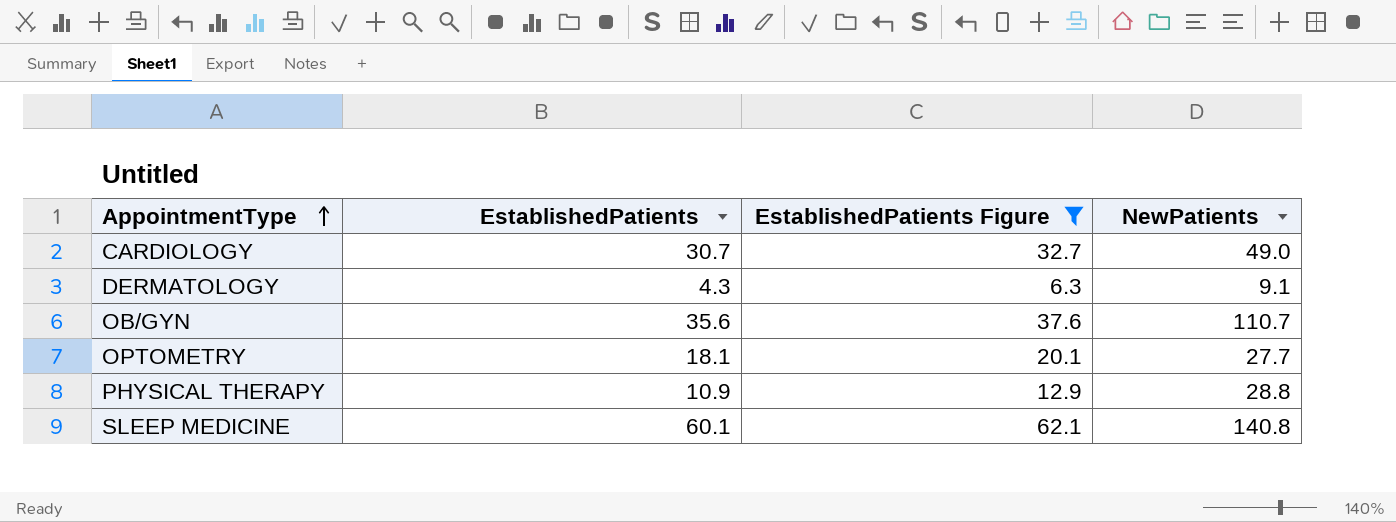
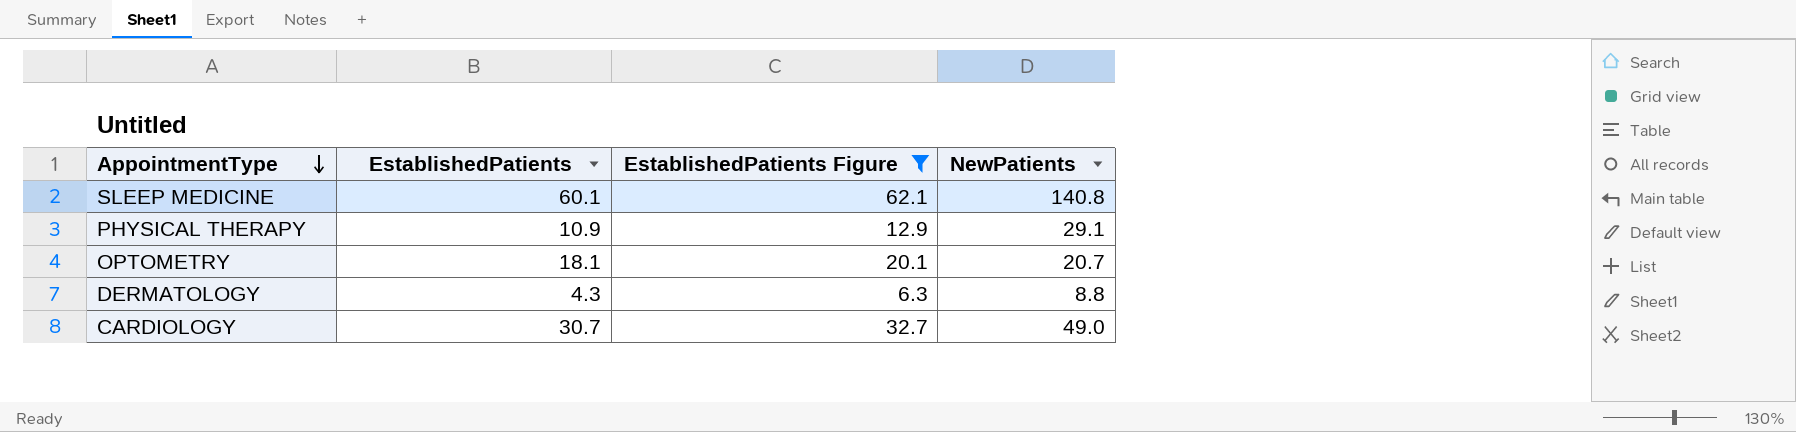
row order: AppointmentType ascending -> AppointmentType descending
row OB/GYN: 35.6 | 37.6 | 110.7 -> none
PHYSICAL THERAPY | NewPatients: 28.8 -> 29.1
OPTOMETRY | NewPatients: 27.7 -> 20.7
DERMATOLOGY | NewPatients: 9.1 -> 8.8

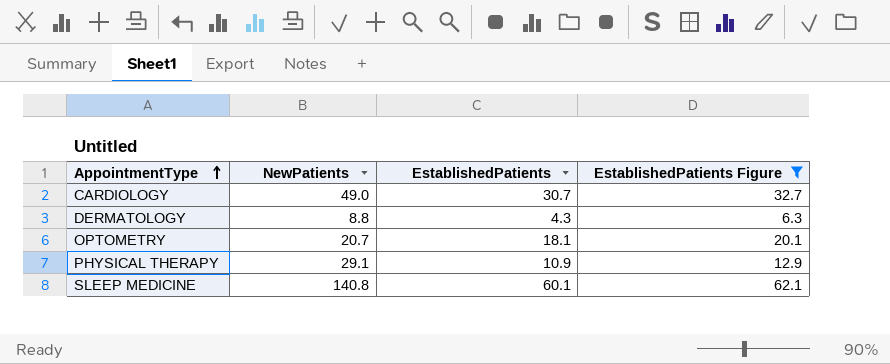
row order: AppointmentType descending -> AppointmentType ascending
column NewPatients | position: 4 -> 2

